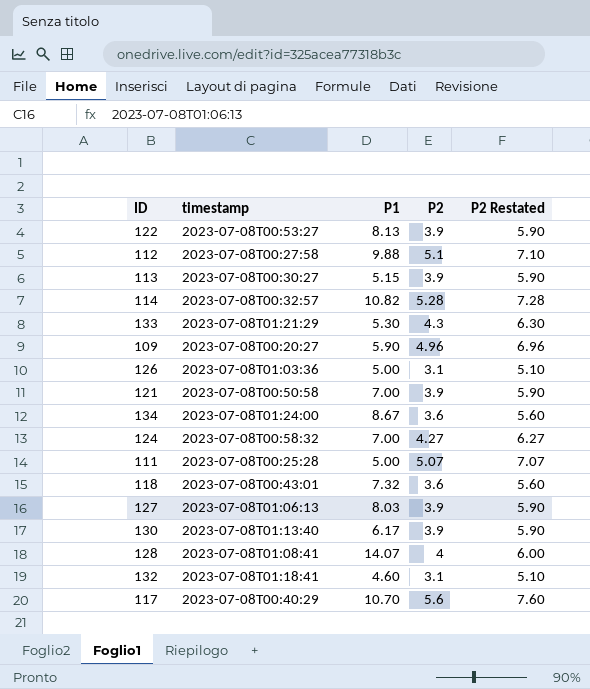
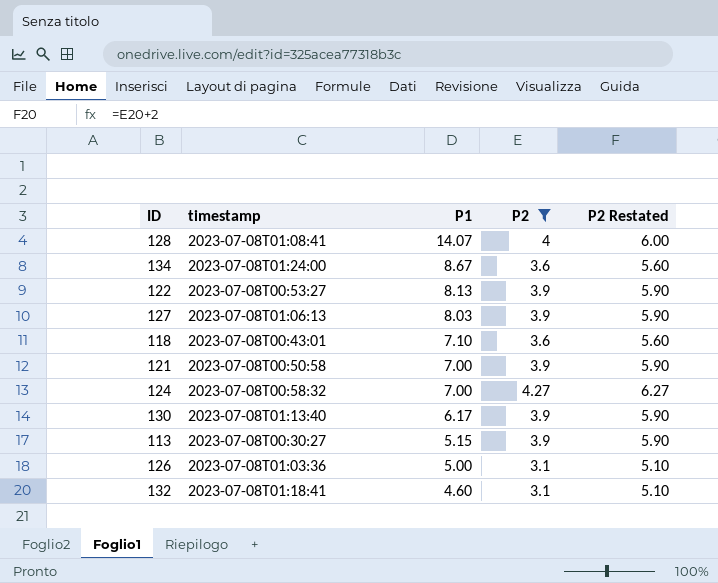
filter: none -> P2 <= 4.27
row order: none -> P1 descending
118 | P1: 7.32 -> 7.10

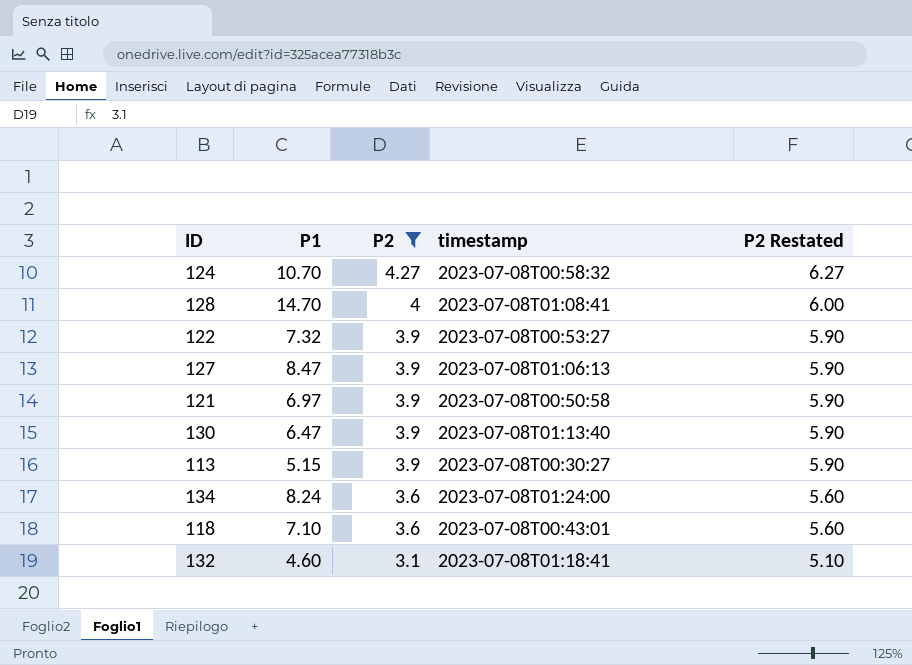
row order: P1 descending -> P2 descending
column timestamp | position: 2 -> 4
row 126: 2023-07-08T01:03:36 | 5.00 | 3.1 | 5.10 -> none
124 | P1: 7.00 -> 10.70
128 | P1: 14.07 -> 14.70
122 | P1: 8.13 -> 7.32
127 | P1: 8.03 -> 8.47
121 | P1: 7.00 -> 6.97
130 | P1: 6.17 -> 6.47
134 | P1: 8.67 -> 8.24

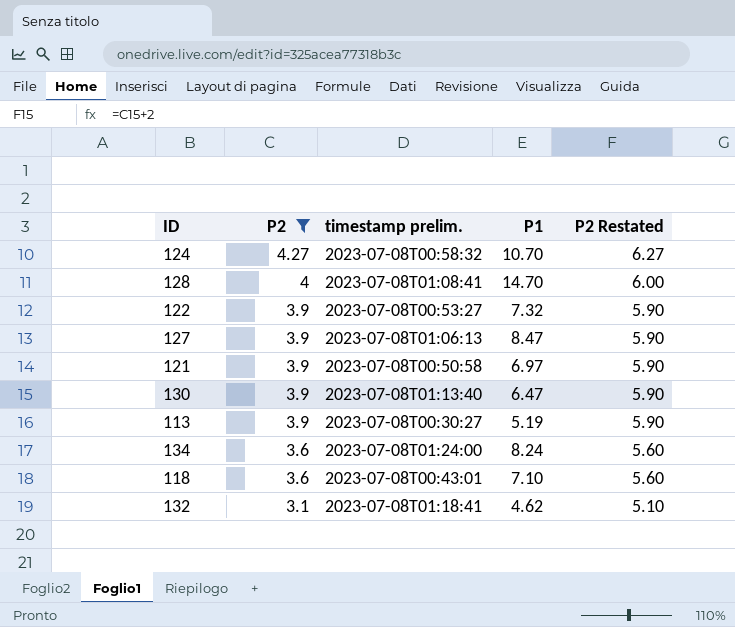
column name: timestamp -> timestamp prelim.
column P1 | position: 2 -> 4
113 | P1: 5.15 -> 5.19
132 | P1: 4.60 -> 4.62

